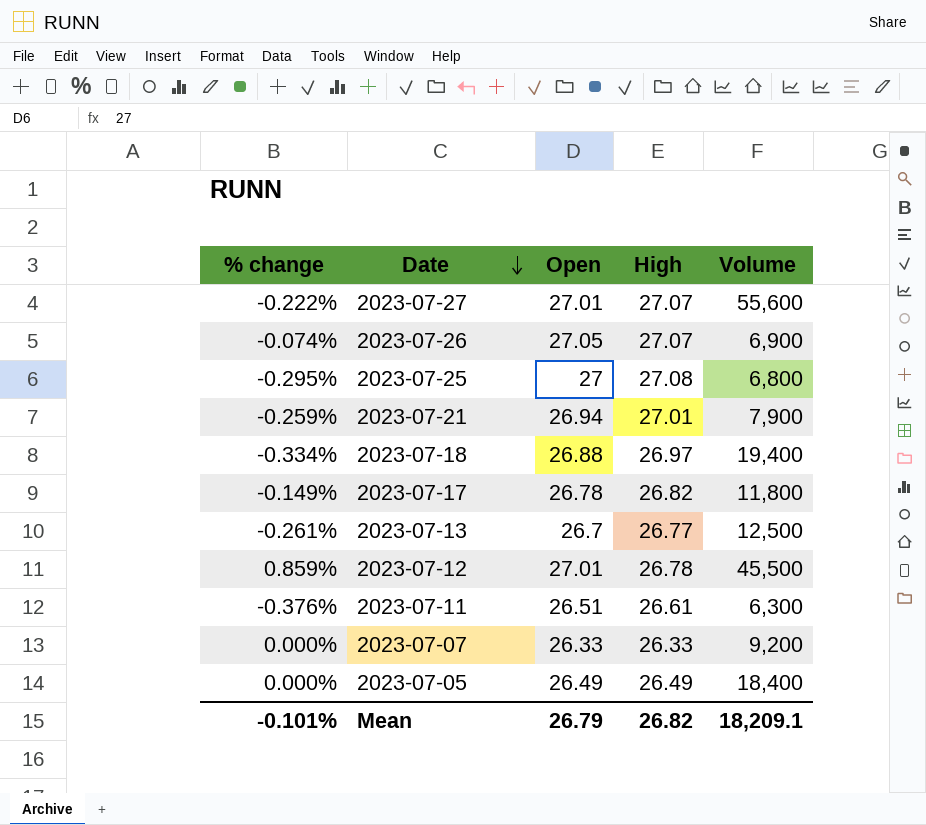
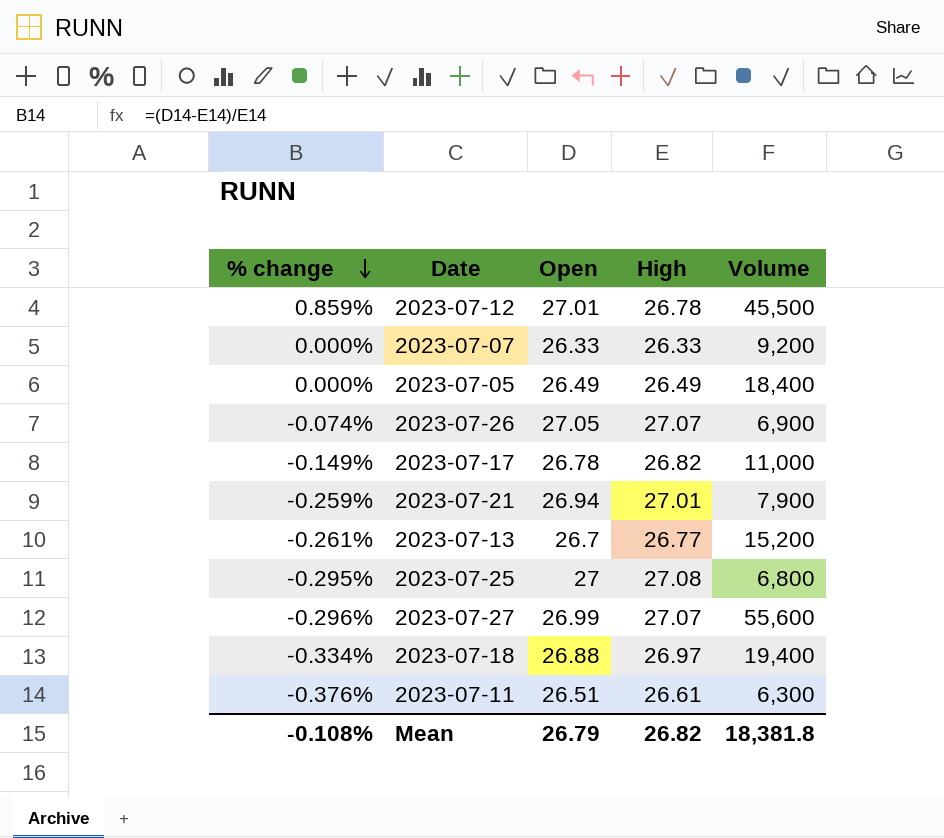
row order: Date descending -> % change descending
2023-07-17 | Volume: 11,800 -> 11,000
2023-07-13 | Volume: 12,500 -> 15,200
2023-07-27 | % change: -0.222% -> -0.296%
2023-07-27 | Open: 27.01 -> 26.99
Mean | % change: -0.101% -> -0.108%
Mean | Volume: 18,209.1 -> 18,381.8

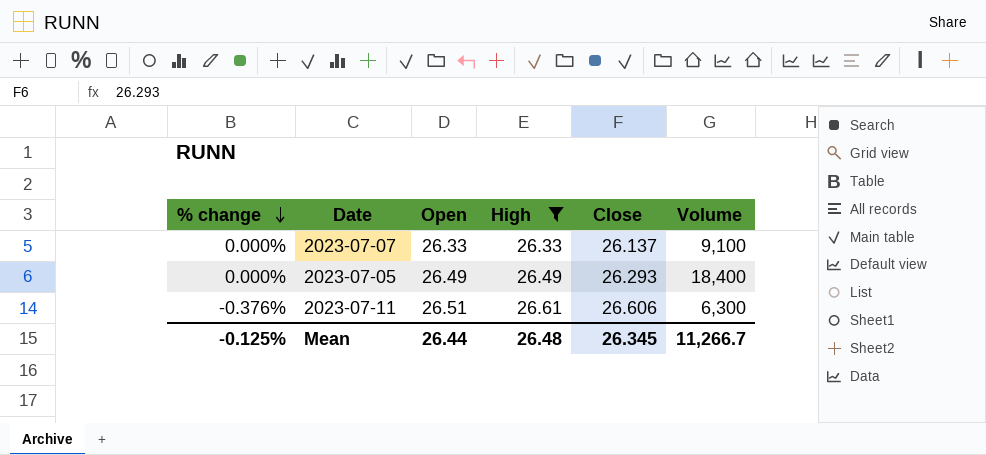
filter: none -> High <= 26.61
column Close | position: none -> 5
2023-07-07 | Volume: 9,200 -> 9,100
Mean | % change: -0.108% -> -0.125%
Mean | Open: 26.79 -> 26.44
Mean | High: 26.82 -> 26.48
Mean | Volume: 18,381.8 -> 11,266.7

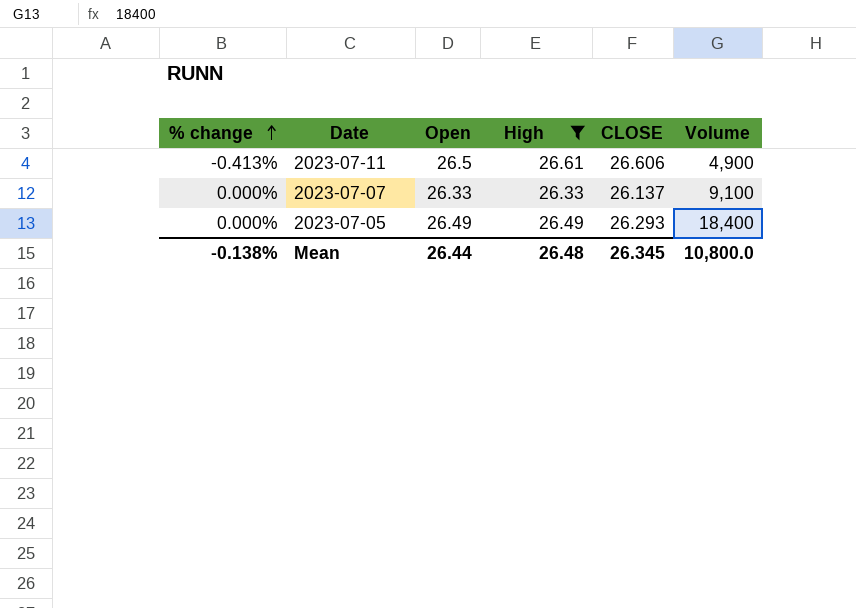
row order: % change descending -> % change ascending
column name: Close -> CLOSE
2023-07-11 | % change: -0.376% -> -0.413%
2023-07-11 | Open: 26.51 -> 26.5
2023-07-11 | Volume: 6,300 -> 4,900
Mean | % change: -0.125% -> -0.138%
Mean | Volume: 11,266.7 -> 10,800.0

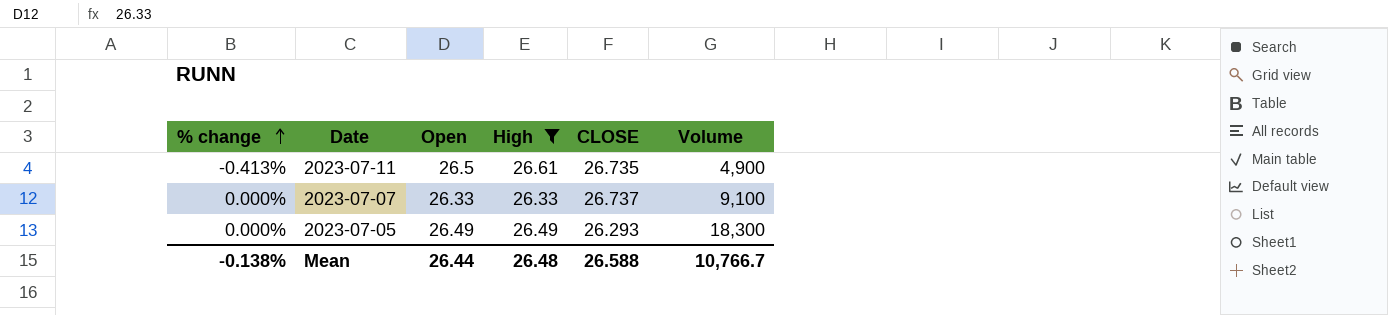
2023-07-11 | CLOSE: 26.606 -> 26.735
2023-07-07 | CLOSE: 26.137 -> 26.737
2023-07-05 | Volume: 18,400 -> 18,300
Mean | CLOSE: 26.345 -> 26.588
Mean | Volume: 10,800.0 -> 10,766.7

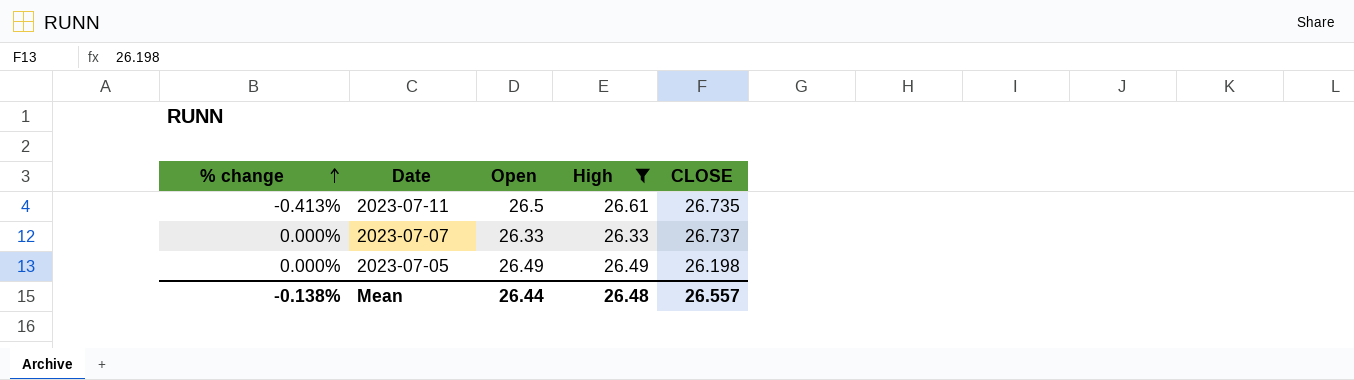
column Volume | position: 6 -> none
2023-07-05 | CLOSE: 26.293 -> 26.198
Mean | CLOSE: 26.588 -> 26.557

